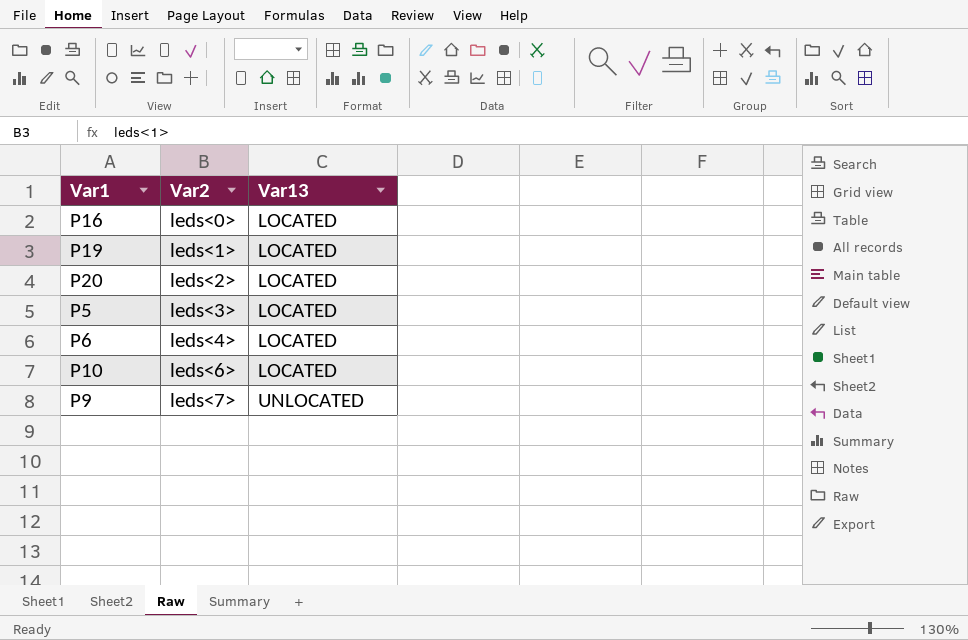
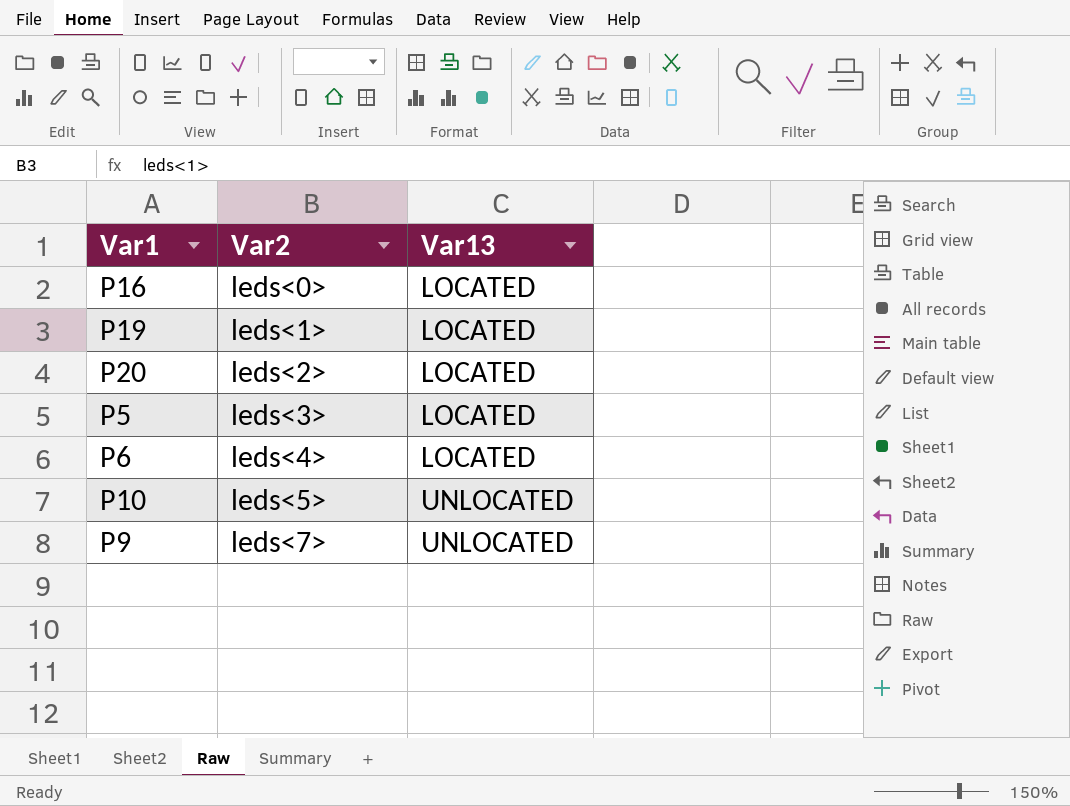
P10 | Var2: leds<6> -> leds<5>
P10 | Var13: LOCATED -> UNLOCATED

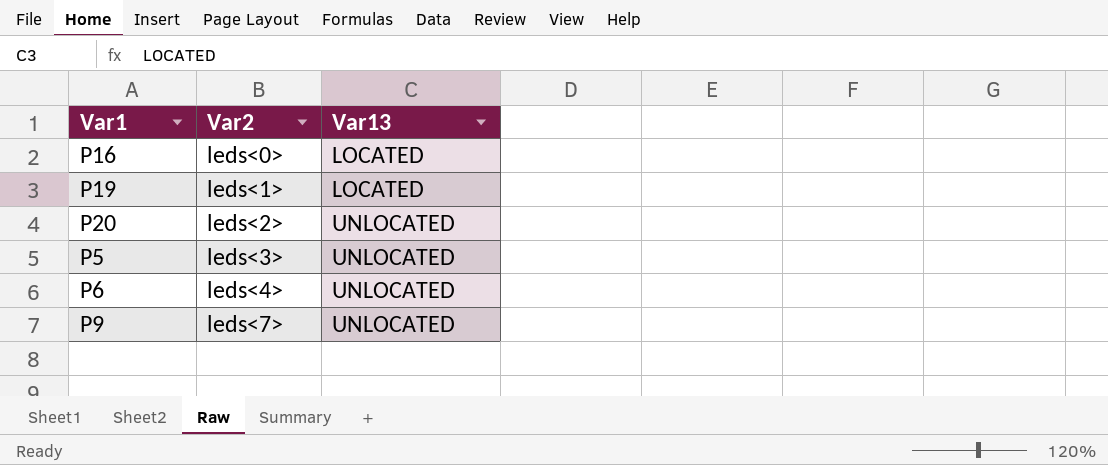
row P10: leds<5> | UNLOCATED -> none
P20 | Var13: LOCATED -> UNLOCATED
P5 | Var13: LOCATED -> UNLOCATED
P6 | Var13: LOCATED -> UNLOCATED

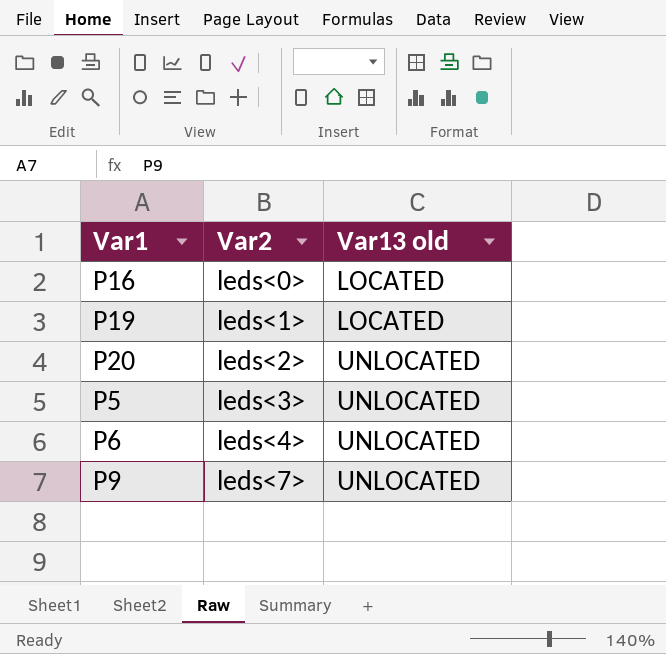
column name: Var13 -> Var13 old

